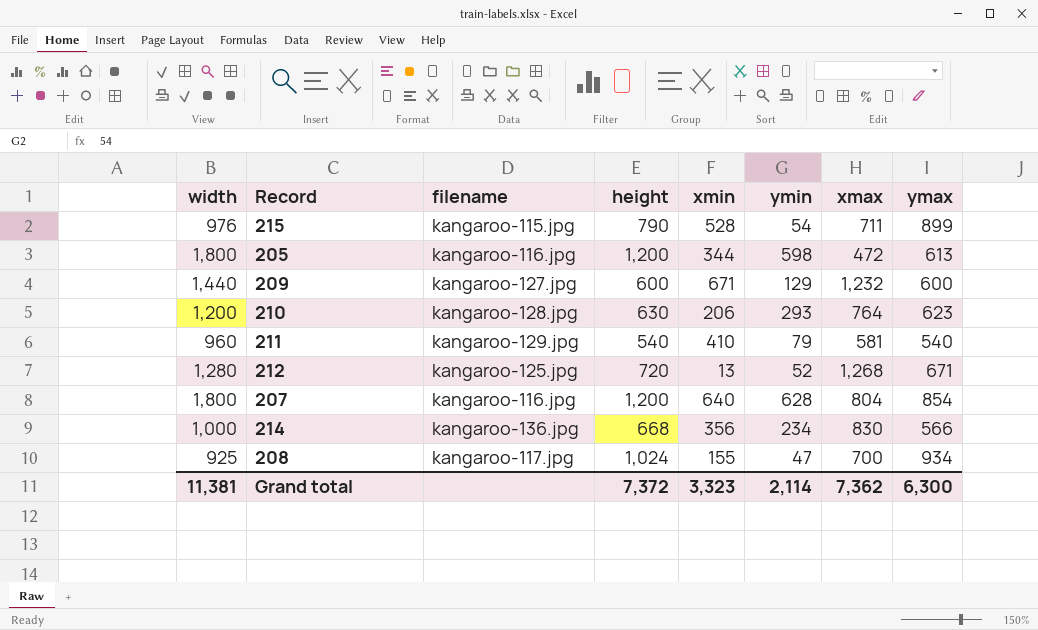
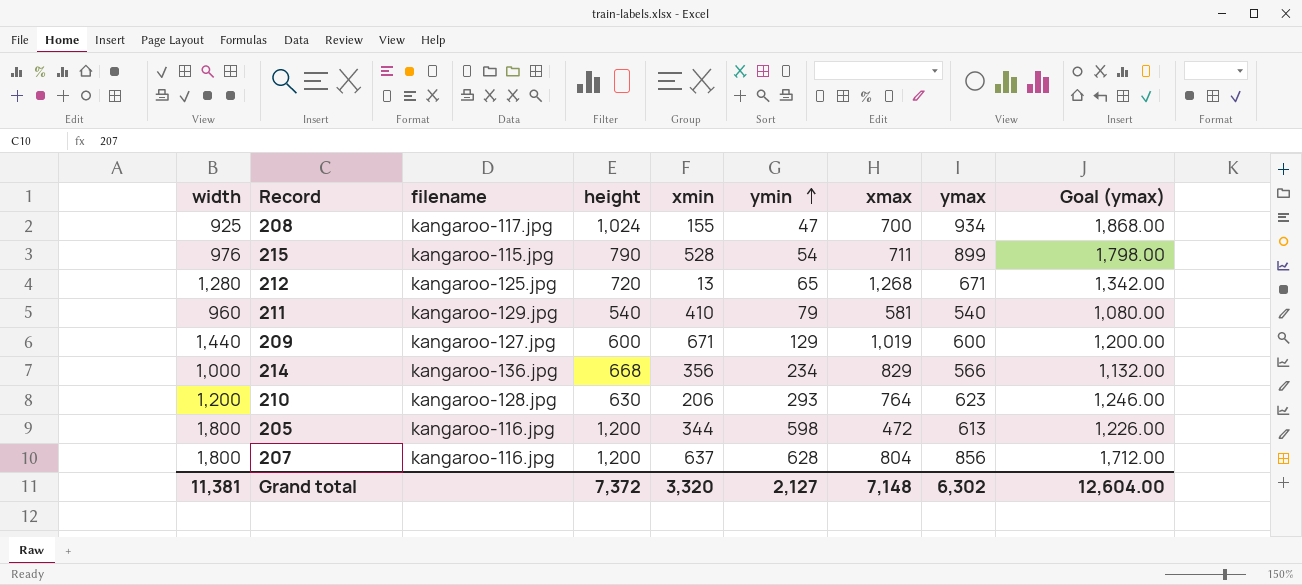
row order: none -> ymin ascending
column Goal (ymax) | formula: none -> [ymax] * 2
212 | ymin: 52 -> 65
209 | xmax: 1,232 -> 1,019
214 | xmax: 830 -> 829
207 | xmin: 640 -> 637
207 | ymax: 854 -> 856
Grand total | xmin: 3,323 -> 3,320
Grand total | ymin: 2,114 -> 2,127
Grand total | xmax: 7,362 -> 7,148
Grand total | ymax: 6,300 -> 6,302

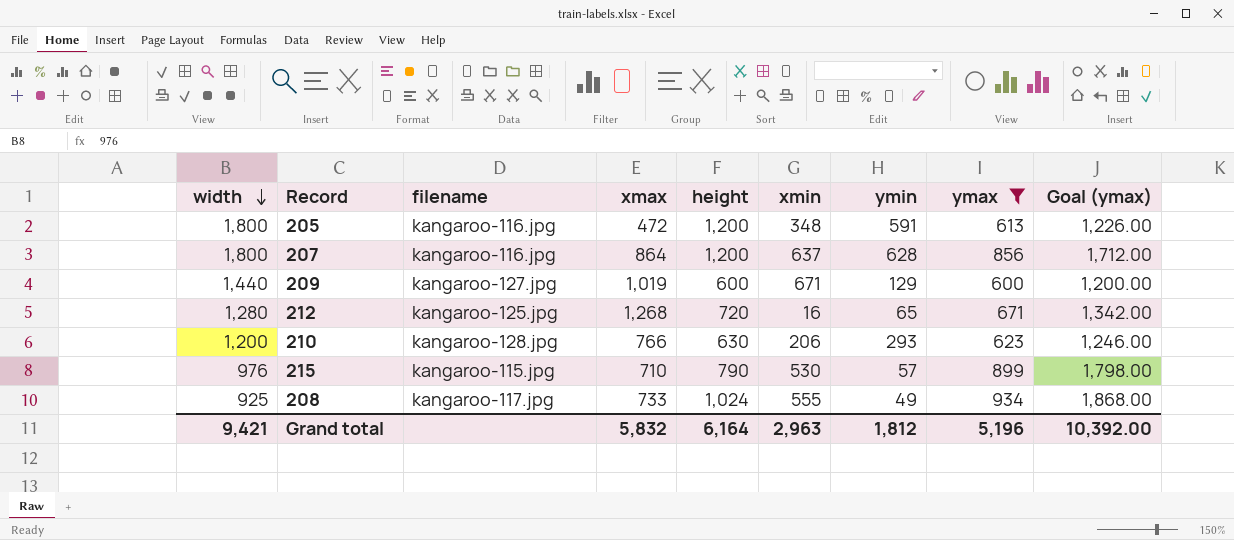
filter: none -> ymax >= 600
row order: ymin ascending -> width descending
column xmax | position: 7 -> 4
205 | xmin: 344 -> 348
205 | ymin: 598 -> 591
207 | xmax: 804 -> 864
212 | xmin: 13 -> 16
210 | xmax: 764 -> 766
215 | xmax: 711 -> 710
215 | xmin: 528 -> 530
215 | ymin: 54 -> 57
208 | xmax: 700 -> 733
208 | xmin: 155 -> 555
208 | ymin: 47 -> 49
Grand total | width: 11,381 -> 9,421
Grand total | xmax: 7,148 -> 5,832
Grand total | height: 7,372 -> 6,164
Grand total | xmin: 3,320 -> 2,963
Grand total | ymin: 2,127 -> 1,812
Grand total | ymax: 6,302 -> 5,196
Grand total | Goal (ymax): 12,604.00 -> 10,392.00

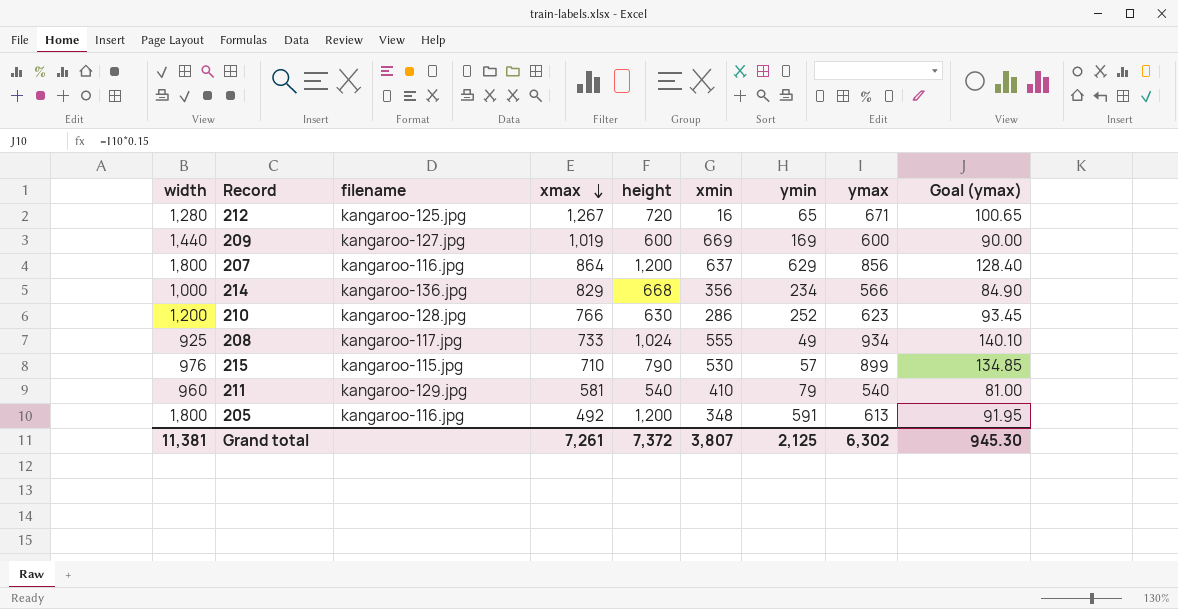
filter: ymax >= 600 -> none
row order: width descending -> xmax descending
column Goal (ymax) | formula: [ymax] * 2 -> [ymax] * 0.15
212 | xmax: 1,268 -> 1,267
209 | xmin: 671 -> 669
209 | ymin: 129 -> 169
207 | ymin: 628 -> 629
210 | xmin: 206 -> 286
210 | ymin: 293 -> 252
205 | xmax: 472 -> 492
Grand total | width: 9,421 -> 11,381
Grand total | xmax: 5,832 -> 7,261
Grand total | height: 6,164 -> 7,372
Grand total | xmin: 2,963 -> 3,807
Grand total | ymin: 1,812 -> 2,125
Grand total | ymax: 5,196 -> 6,302
Grand total | Goal (ymax): 10,392.00 -> 945.30

